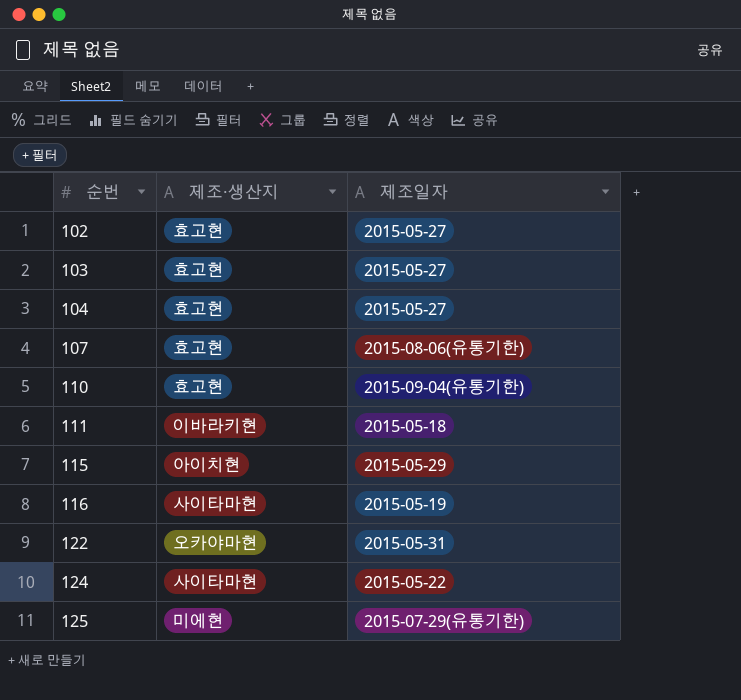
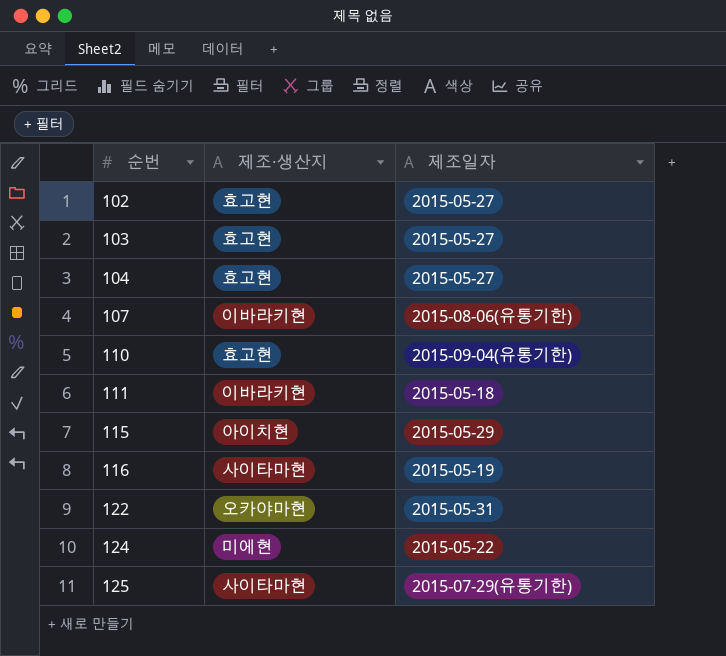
107 | 제조·생산지: 효고현 -> 이바라키현
124 | 제조·생산지: 사이타마현 -> 미에현
125 | 제조·생산지: 미에현 -> 사이타마현

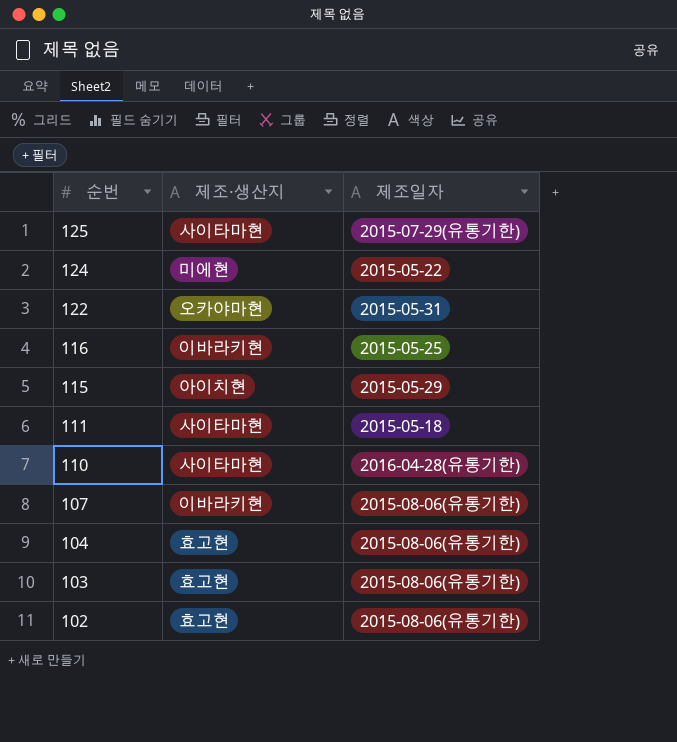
row order: 순번 ascending -> 순번 descending
116 | 제조·생산지: 사이타마현 -> 이바라키현
116 | 제조일자: 2015-05-19 -> 2015-05-25
111 | 제조·생산지: 이바라키현 -> 사이타마현
110 | 제조·생산지: 효고현 -> 사이타마현
110 | 제조일자: 2015-09-04(유통기한) -> 2016-04-28(유통기한)
104 | 제조일자: 2015-05-27 -> 2015-08-06(유통기한)
103 | 제조일자: 2015-05-27 -> 2015-08-06(유통기한)
102 | 제조일자: 2015-05-27 -> 2015-08-06(유통기한)

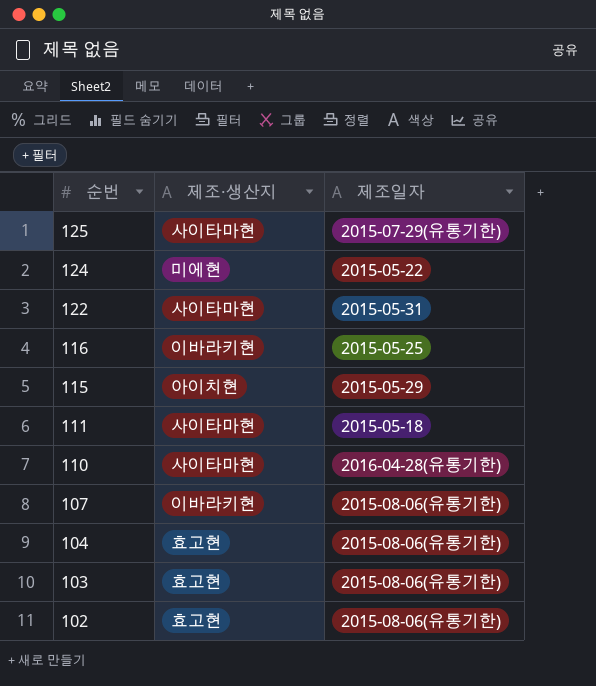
122 | 제조·생산지: 오카야마현 -> 사이타마현

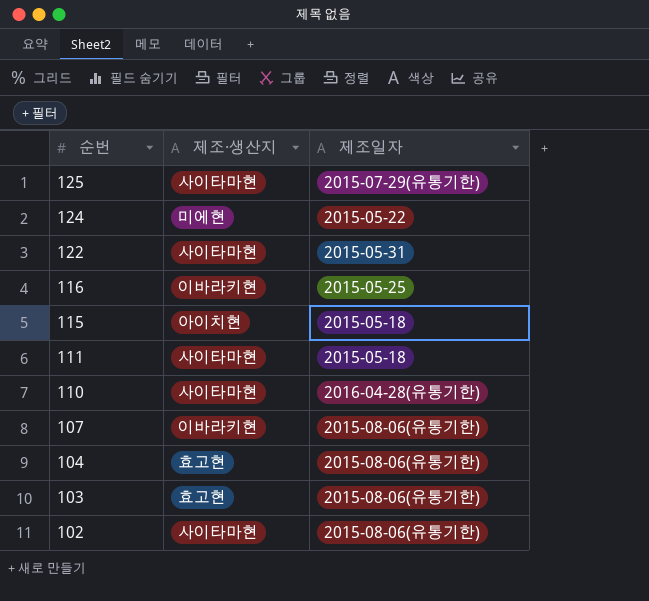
115 | 제조일자: 2015-05-29 -> 2015-05-18
102 | 제조·생산지: 효고현 -> 사이타마현

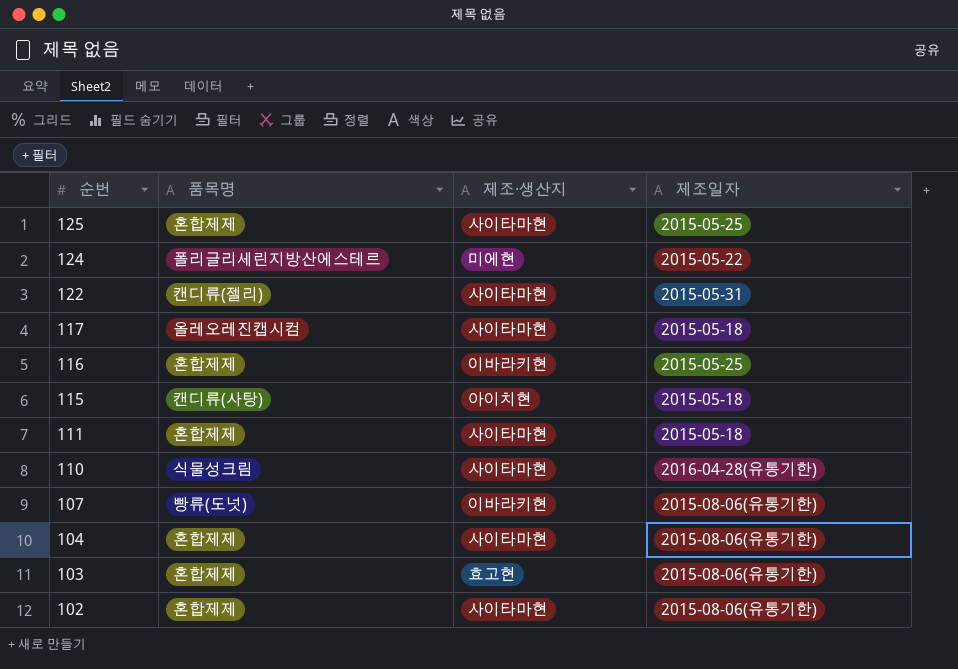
column 품목명 | position: none -> 2
125 | 제조일자: 2015-07-29(유통기한) -> 2015-05-25
row 117: none -> 올레오레진캡시컴 | 사이타마현 | 2015-05-18
104 | 제조·생산지: 효고현 -> 사이타마현

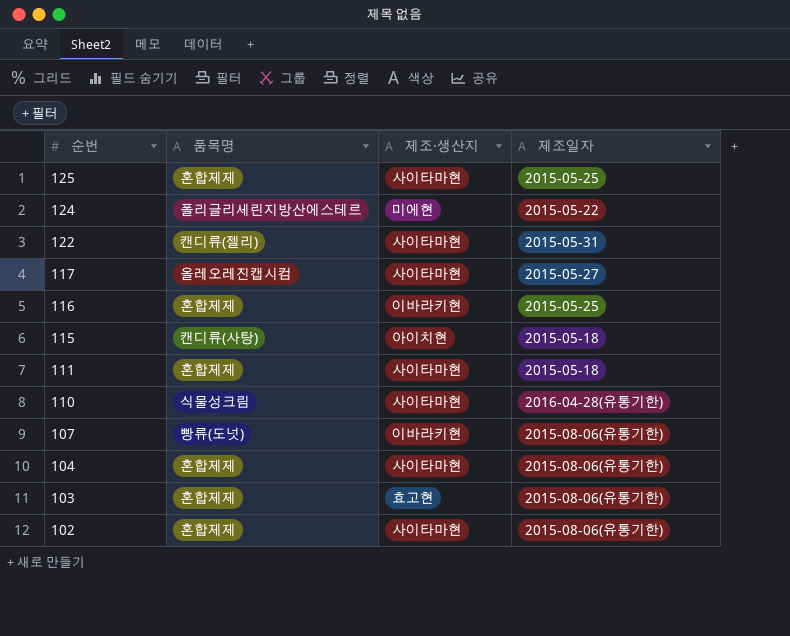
117 | 제조일자: 2015-05-18 -> 2015-05-27

